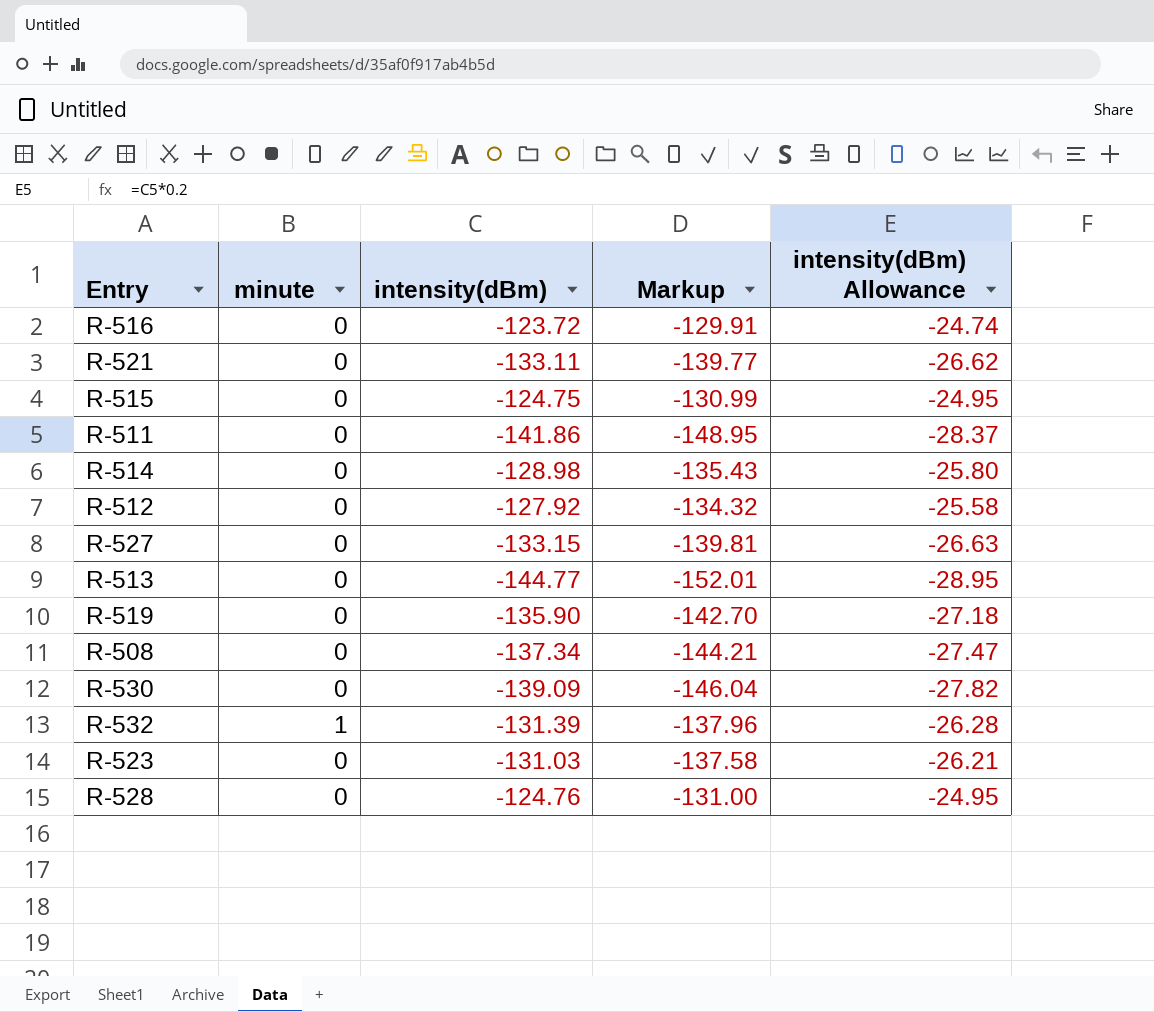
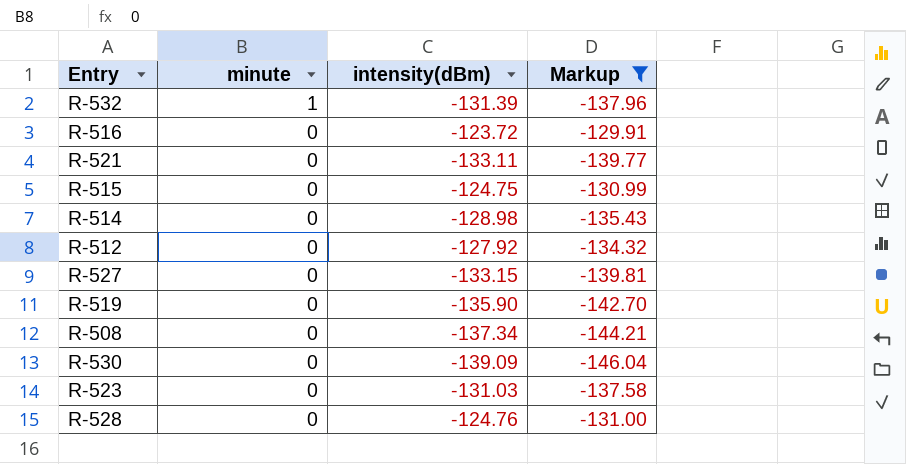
filter: none -> Markup >= -146.04
row order: none -> minute descending
column intensity(dBm) Allowance | formula: [intensity(dBm)] * 0.2 -> none

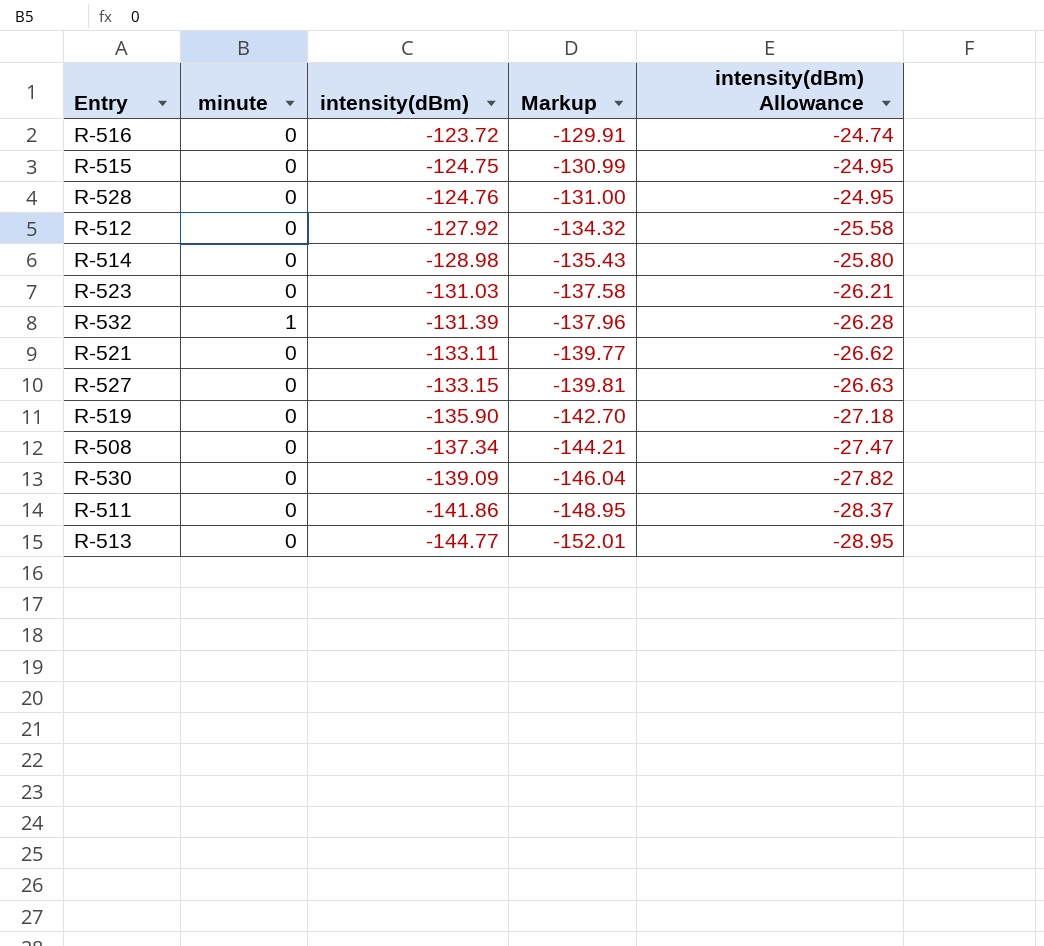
filter: Markup >= -146.04 -> none
row order: minute descending -> intensity(dBm) descending
column intensity(dBm) Allowance | formula: none -> [intensity(dBm)] * 0.2

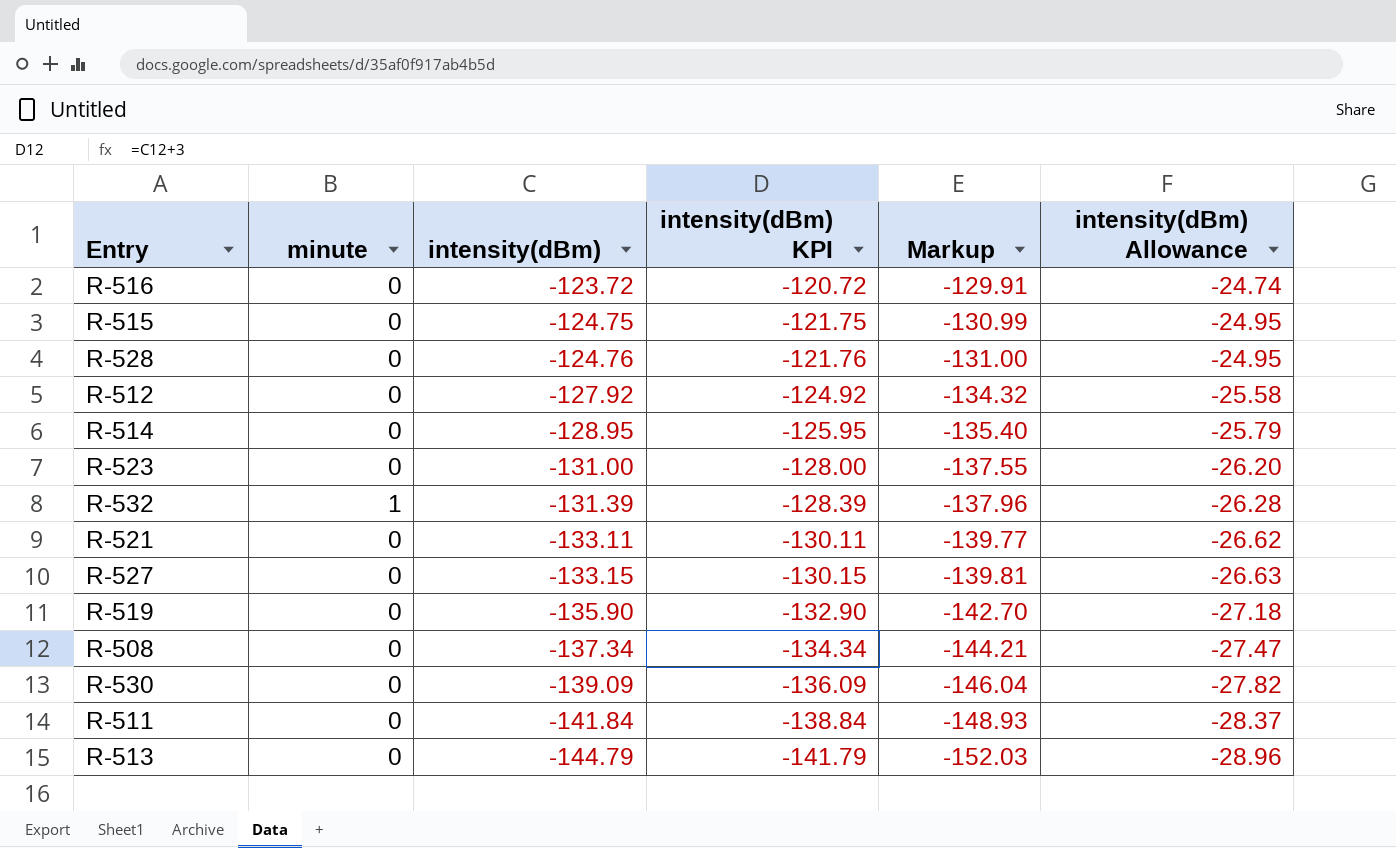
column intensity(dBm) KPI | formula: none -> [intensity(dBm)] + 3
R-514 | intensity(dBm): -128.98 -> -128.95
R-514 | Markup: -135.43 -> -135.40
R-514 | intensity(dBm) Allowance: -25.80 -> -25.79
R-523 | intensity(dBm): -131.03 -> -131.00
R-523 | Markup: -137.58 -> -137.55
R-523 | intensity(dBm) Allowance: -26.21 -> -26.20
R-511 | intensity(dBm): -141.86 -> -141.84
R-511 | Markup: -148.95 -> -148.93
R-513 | intensity(dBm): -144.77 -> -144.79
R-513 | Markup: -152.01 -> -152.03
R-513 | intensity(dBm) Allowance: -28.95 -> -28.96

